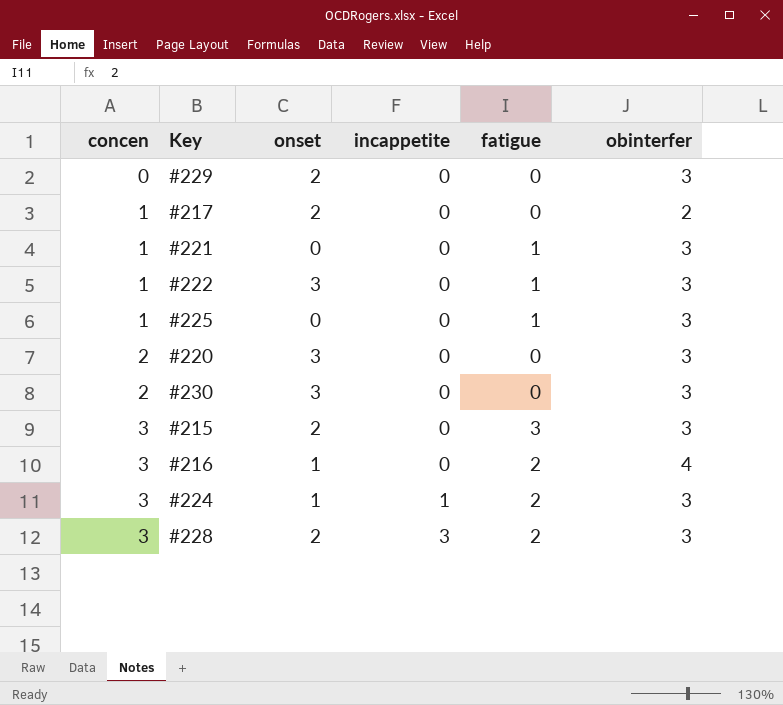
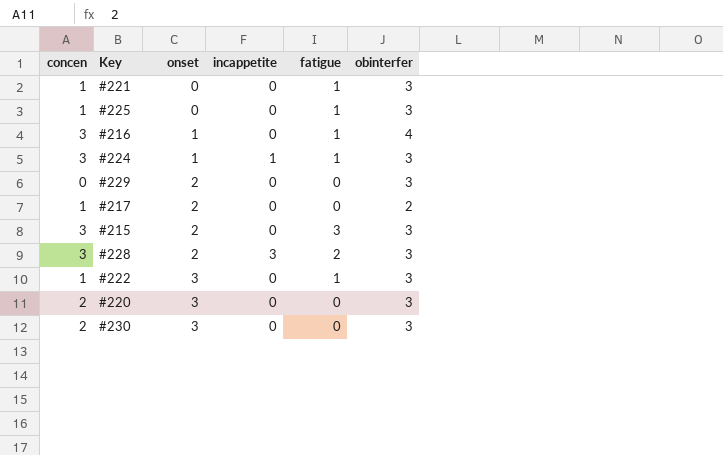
row order: concen ascending -> onset ascending
#216 | fatigue: 2 -> 1
#224 | fatigue: 2 -> 1

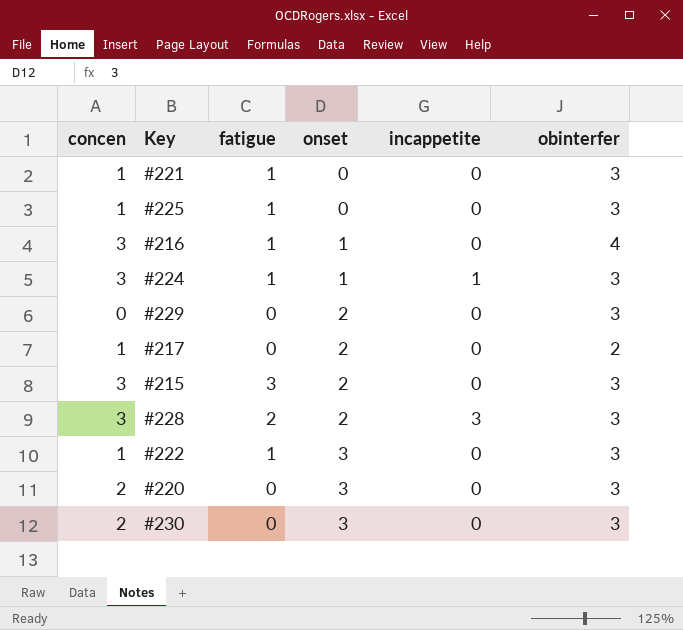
column fatigue | position: 5 -> 3

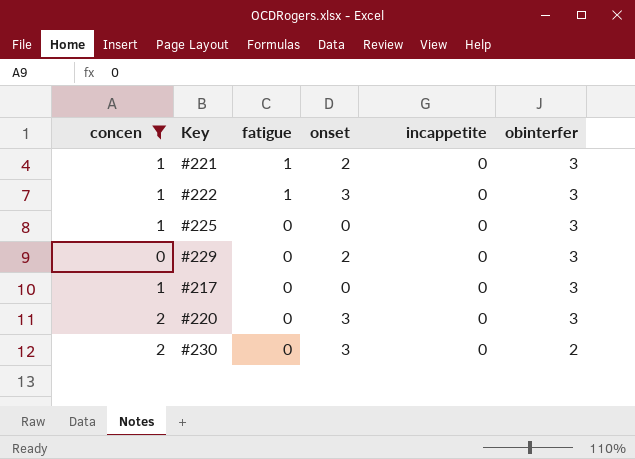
filter: none -> concen != 3
row order: onset ascending -> fatigue descending
#221 | onset: 0 -> 2
#225 | fatigue: 1 -> 0
#217 | onset: 2 -> 0
#217 | obinterfer: 2 -> 3
#230 | obinterfer: 3 -> 2

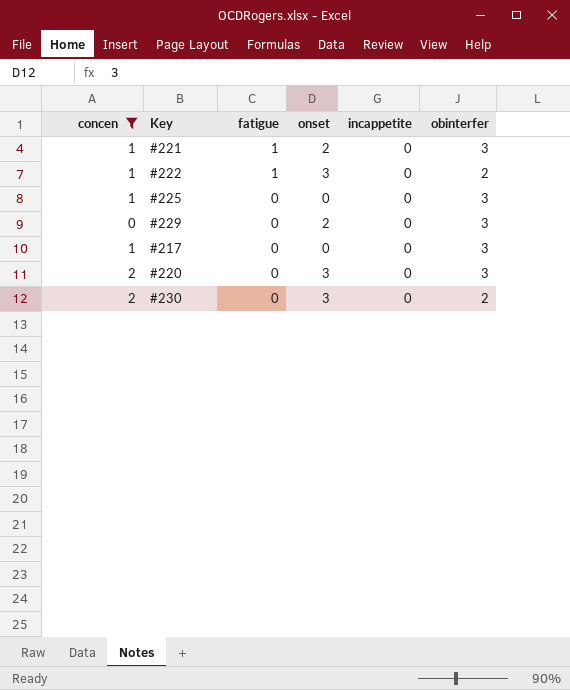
#222 | obinterfer: 3 -> 2

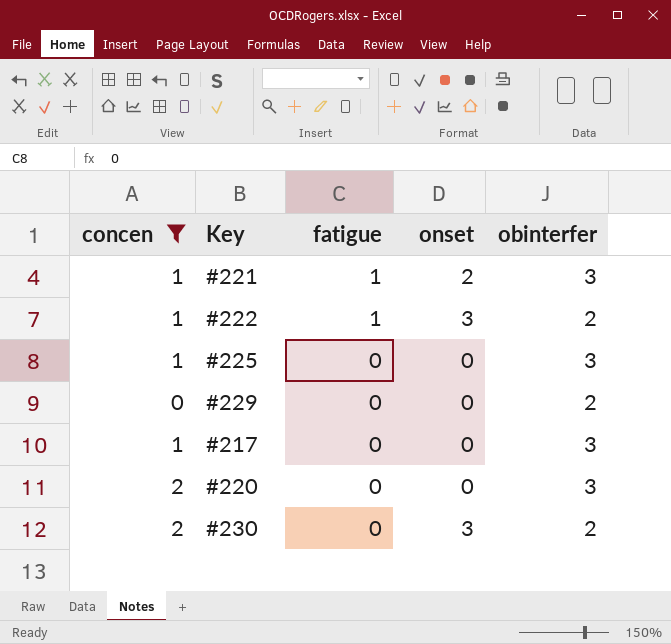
column incappetite | position: 5 -> none
#229 | onset: 2 -> 0
#229 | obinterfer: 3 -> 2
#220 | onset: 3 -> 0

